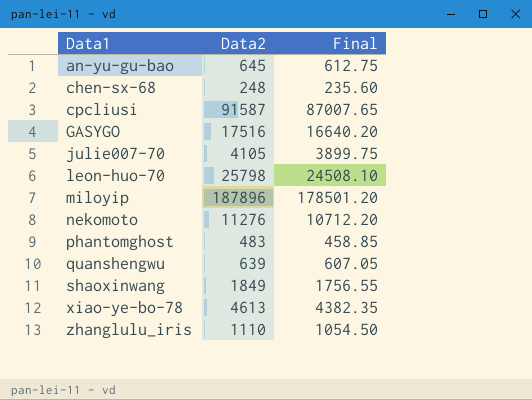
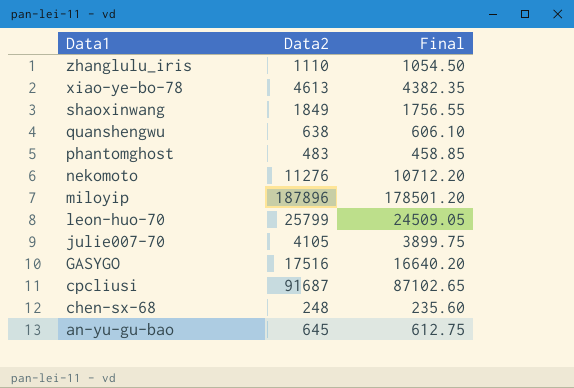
row order: Data1 ascending -> Data1 descending
quanshengwu | Data2: 639 -> 638
quanshengwu | Final: 607.05 -> 606.10
leon-huo-70 | Data2: 25798 -> 25799
leon-huo-70 | Final: 24508.10 -> 24509.05
cpcliusi | Data2: 91587 -> 91687
cpcliusi | Final: 87007.65 -> 87102.65

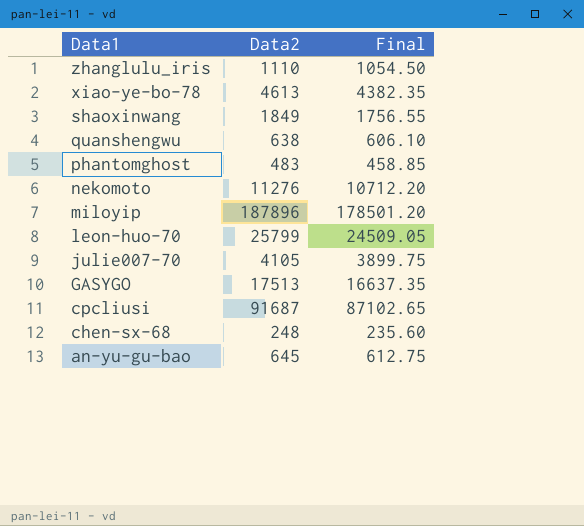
GASYGO | Data2: 17516 -> 17513
GASYGO | Final: 16640.20 -> 16637.35

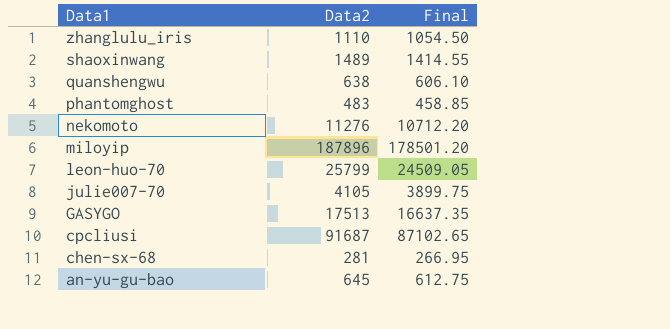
row xiao-ye-bo-78: 4613 | 4382.35 -> none
shaoxinwang | Data2: 1849 -> 1489
shaoxinwang | Final: 1756.55 -> 1414.55
chen-sx-68 | Data2: 248 -> 281
chen-sx-68 | Final: 235.60 -> 266.95

